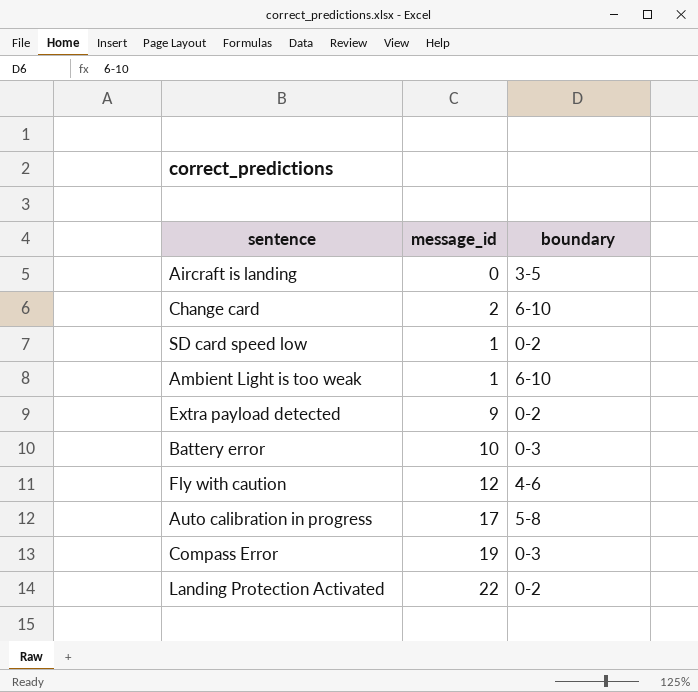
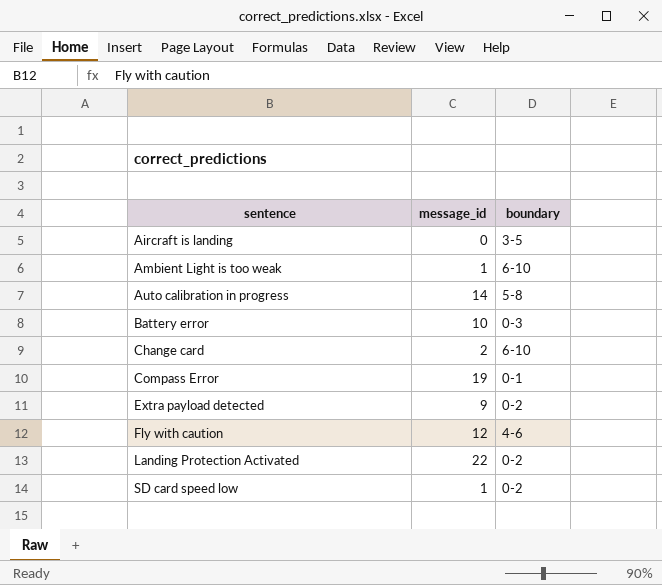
row order: none -> sentence ascending
Auto calibration in progress | message_id: 17 -> 14
Compass Error | boundary: 0-3 -> 0-1

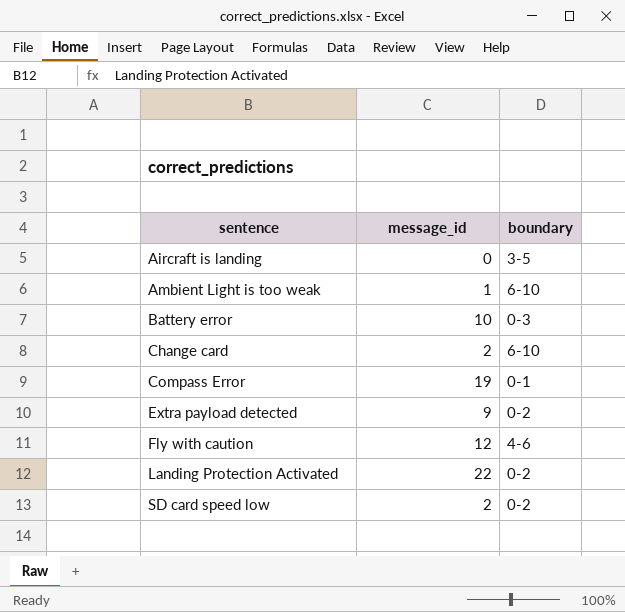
row Auto calibration in progress: 14 | 5-8 -> none
SD card speed low | message_id: 1 -> 2

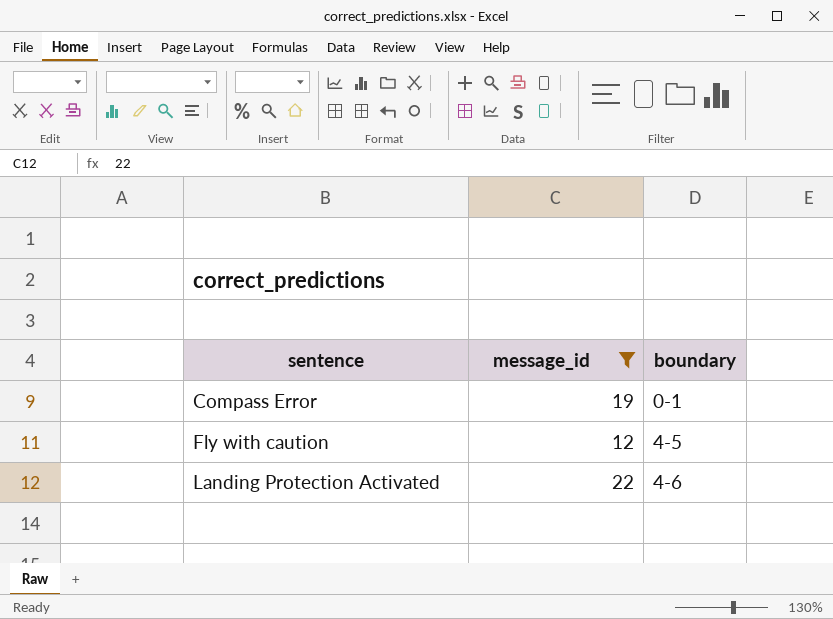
filter: none -> message_id >= 12
Fly with caution | boundary: 4-6 -> 4-5
Landing Protection Activated | boundary: 0-2 -> 4-6

